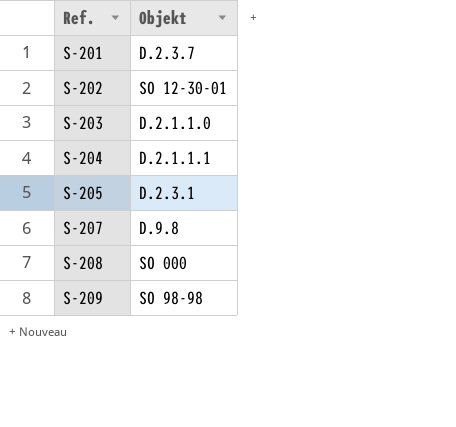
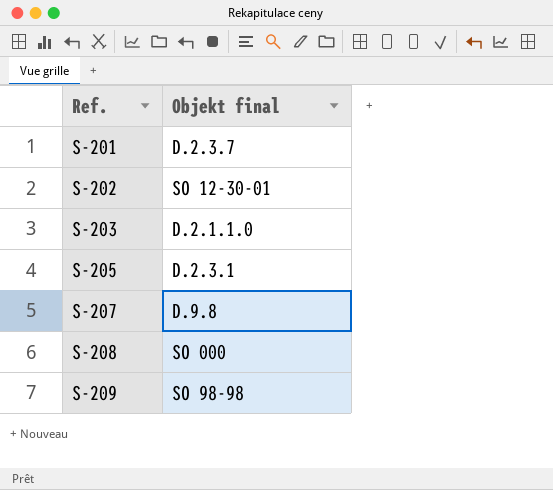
column name: Objekt -> Objekt final
row S-204: D.2.1.1.1 -> none

